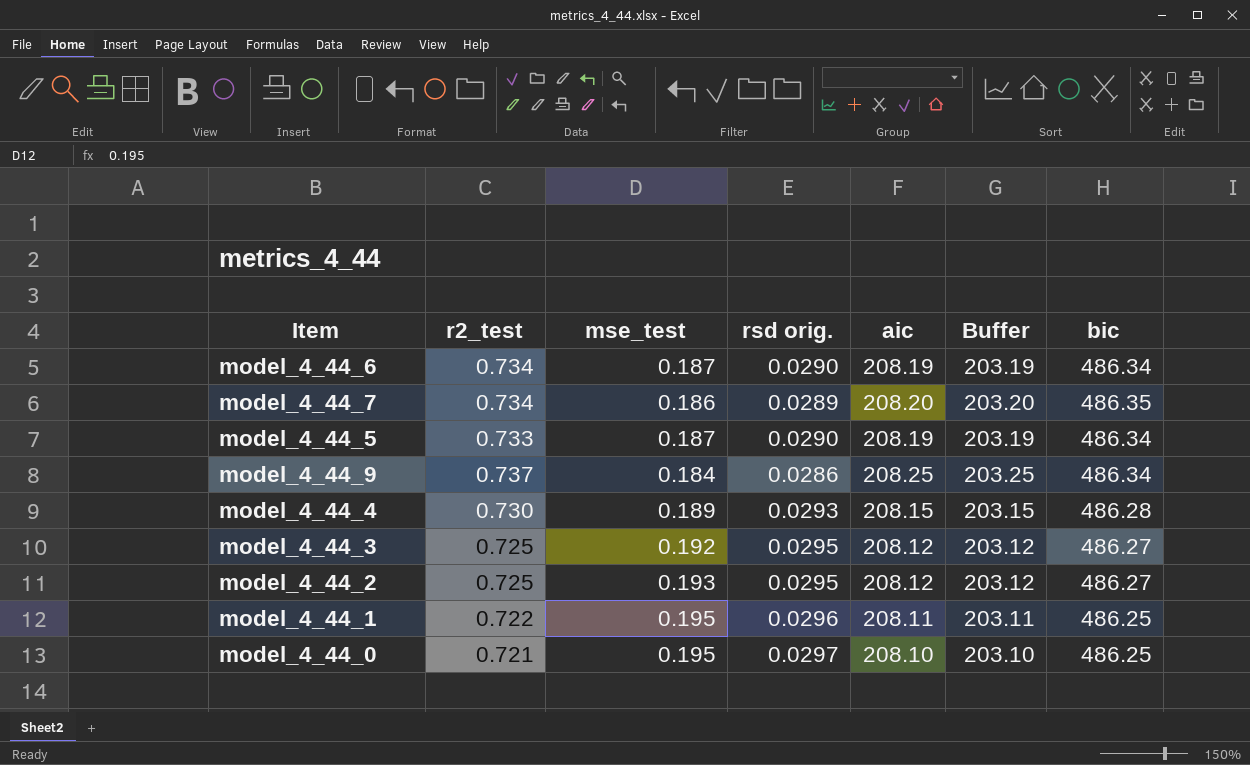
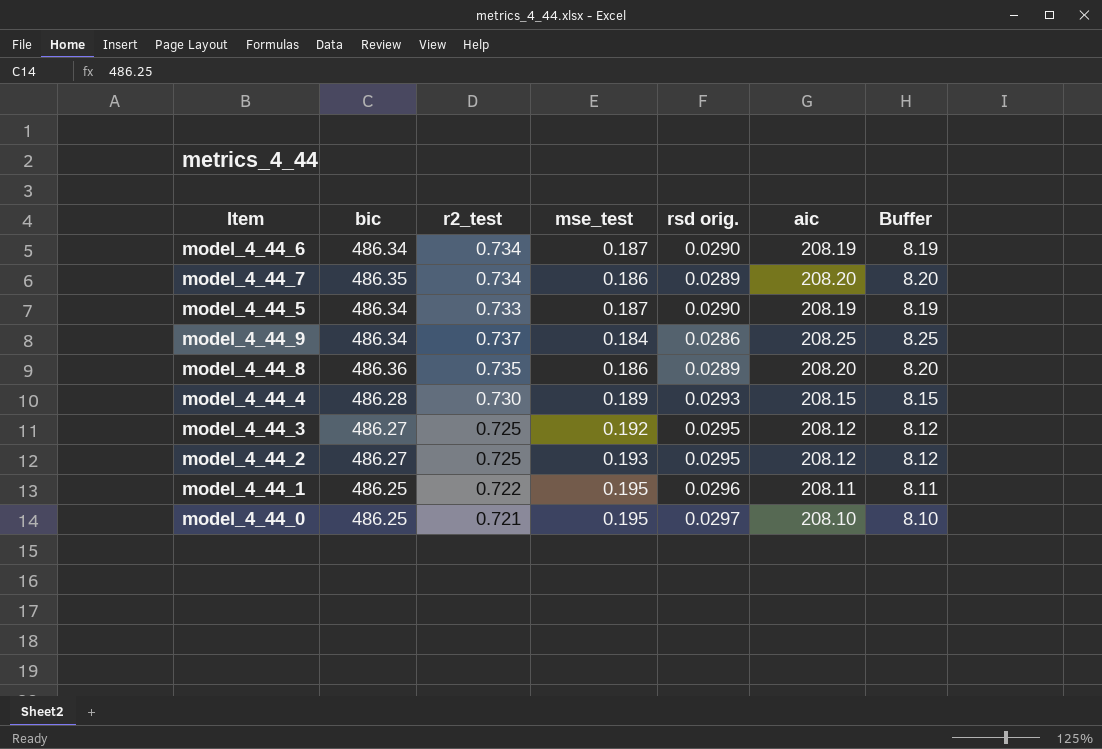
column bic | position: 7 -> 2
column Buffer | formula: [aic] - 5 -> [aic] - 200
row model_4_44_8: none -> 486.36 | 0.735 | 0.186 | 0.0289 | 208.20 | 8.20

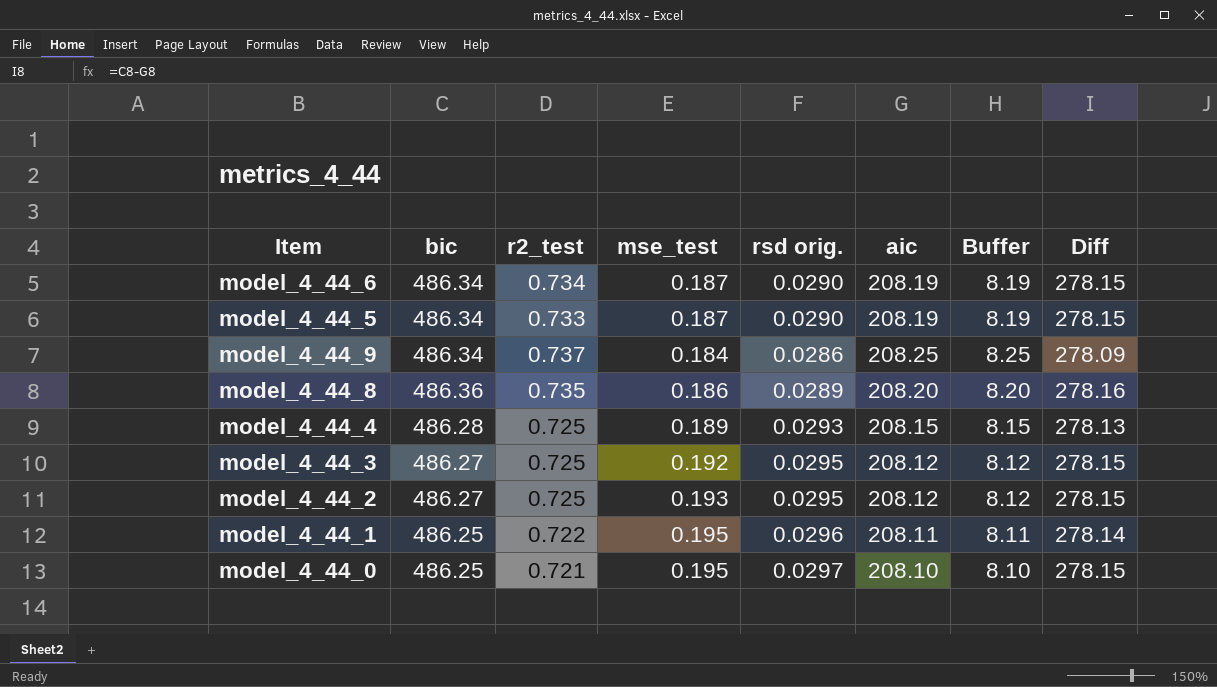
column Diff | formula: none -> [bic] - [aic]
row model_4_44_7: 486.35 | 0.734 | 0.186 | 0.0289 | 208.20 | 8.20 -> none
model_4_44_4 | r2_test: 0.730 -> 0.725

